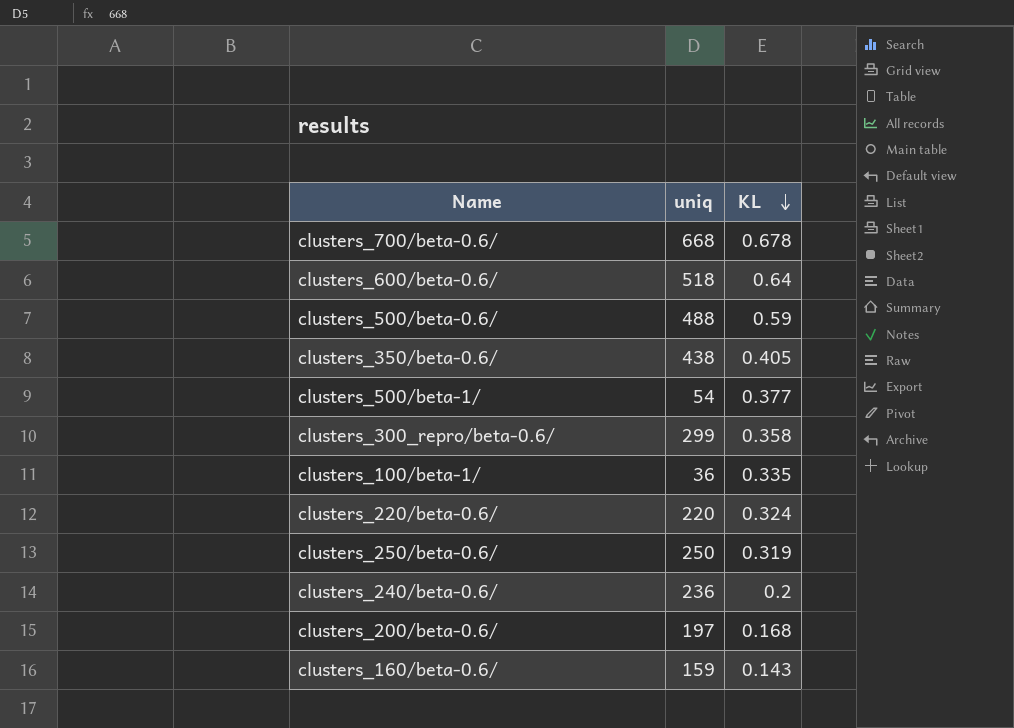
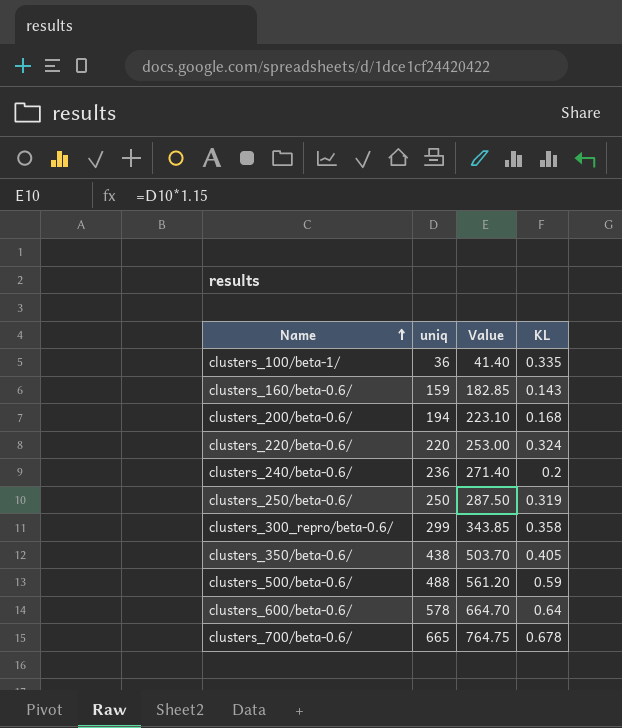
row order: KL descending -> Name ascending
column Value | formula: none -> [uniq] * 1.15
row clusters_500/beta-1/: 54 | 0.377 -> none
clusters_200/beta-0.6/ | uniq: 197 -> 194
clusters_600/beta-0.6/ | uniq: 518 -> 578
clusters_700/beta-0.6/ | uniq: 668 -> 665

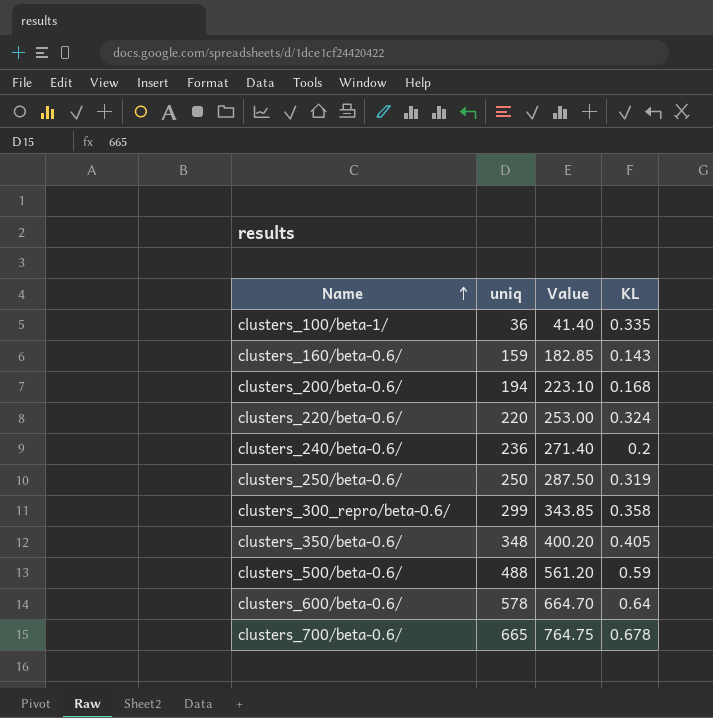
clusters_350/beta-0.6/ | uniq: 438 -> 348
clusters_350/beta-0.6/ | Value: 503.70 -> 400.20

